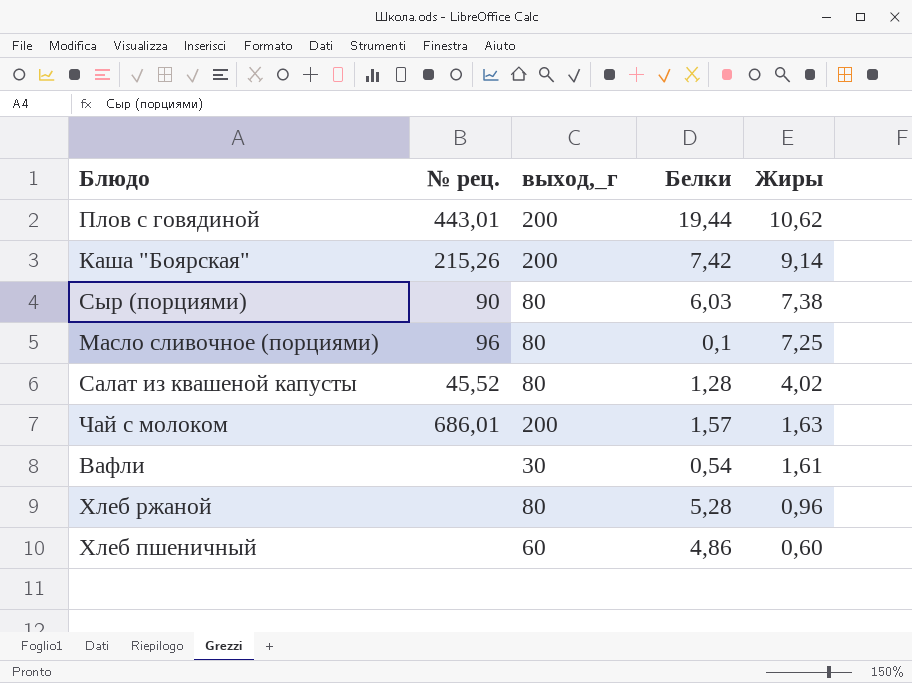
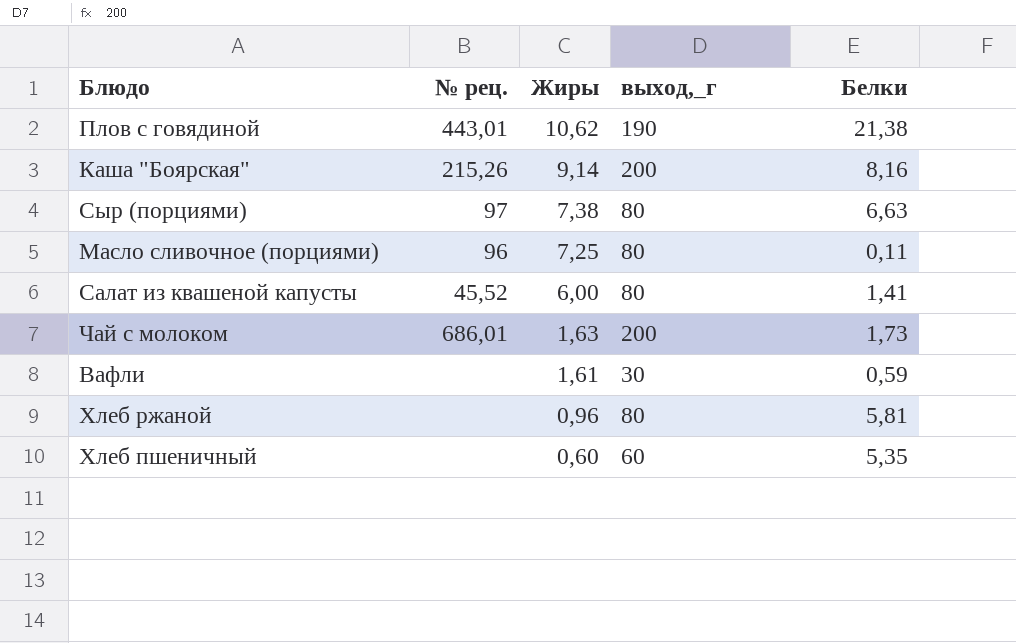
column Жиры | position: 5 -> 3
Плов с говядиной | выход,_г: 200 -> 190
Плов с говядиной | Белки: 19,44 -> 21,38
Каша "Боярская" | Белки: 7,42 -> 8,16
Сыр (порциями) | № рец.: 90 -> 97
Сыр (порциями) | Белки: 6,03 -> 6,63
Масло сливочное (порциями) | Белки: 0,1 -> 0,11
Салат из квашеной капусты | Жиры: 4,02 -> 6,00
Салат из квашеной капусты | Белки: 1,28 -> 1,41
Чай с молоком | Белки: 1,57 -> 1,73
Вафли | Белки: 0,54 -> 0,59
Хлеб ржаной | Белки: 5,28 -> 5,81
Хлеб пшеничный | Белки: 4,86 -> 5,35

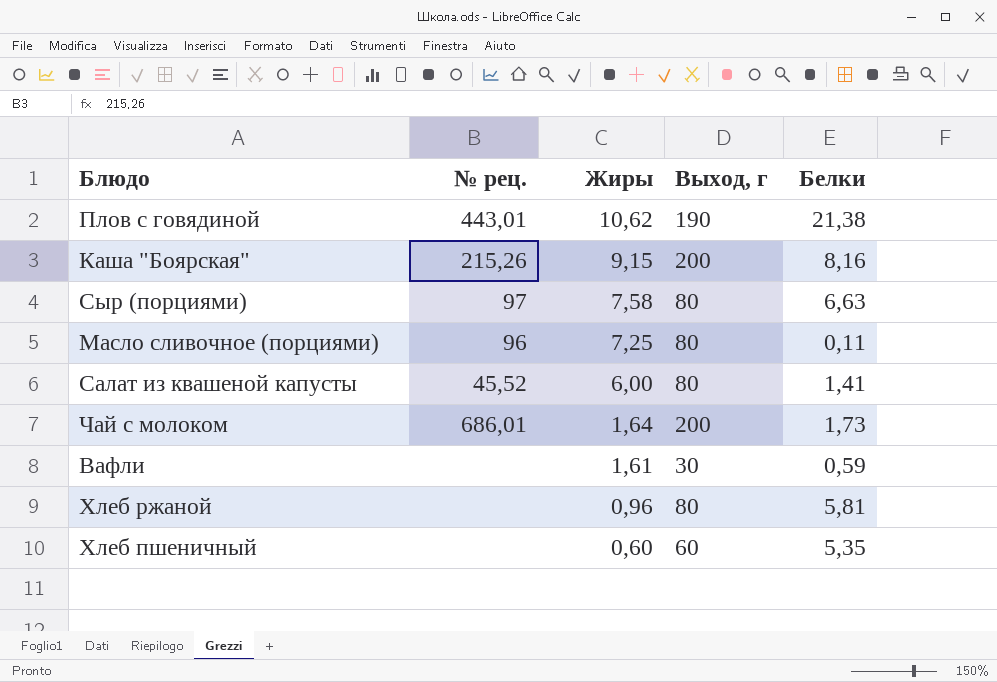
column name: выход,_г -> Выход, г
Каша "Боярская" | Жиры: 9,14 -> 9,15
Сыр (порциями) | Жиры: 7,38 -> 7,58
Чай с молоком | Жиры: 1,63 -> 1,64

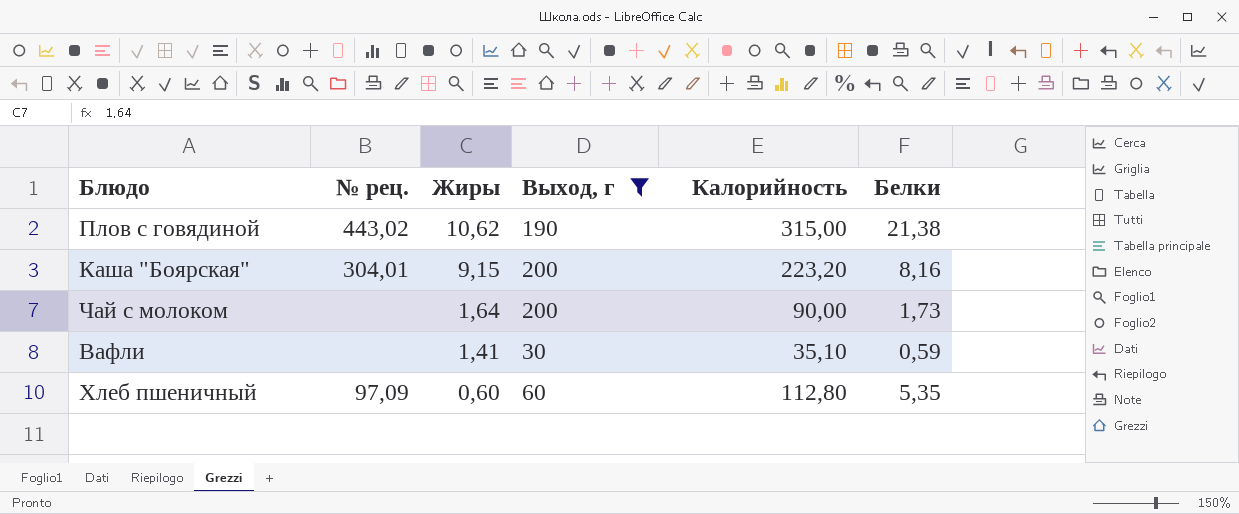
filter: none -> Выход, г != 80
column Калорийность | position: none -> 5
Плов с говядиной | № рец.: 443,01 -> 443,02
Каша "Боярская" | № рец.: 215,26 -> 304,01
Чай с молоком | № рец.: 686,01 -> none
Вафли | Жиры: 1,61 -> 1,41
Хлеб пшеничный | № рец.: none -> 97,09

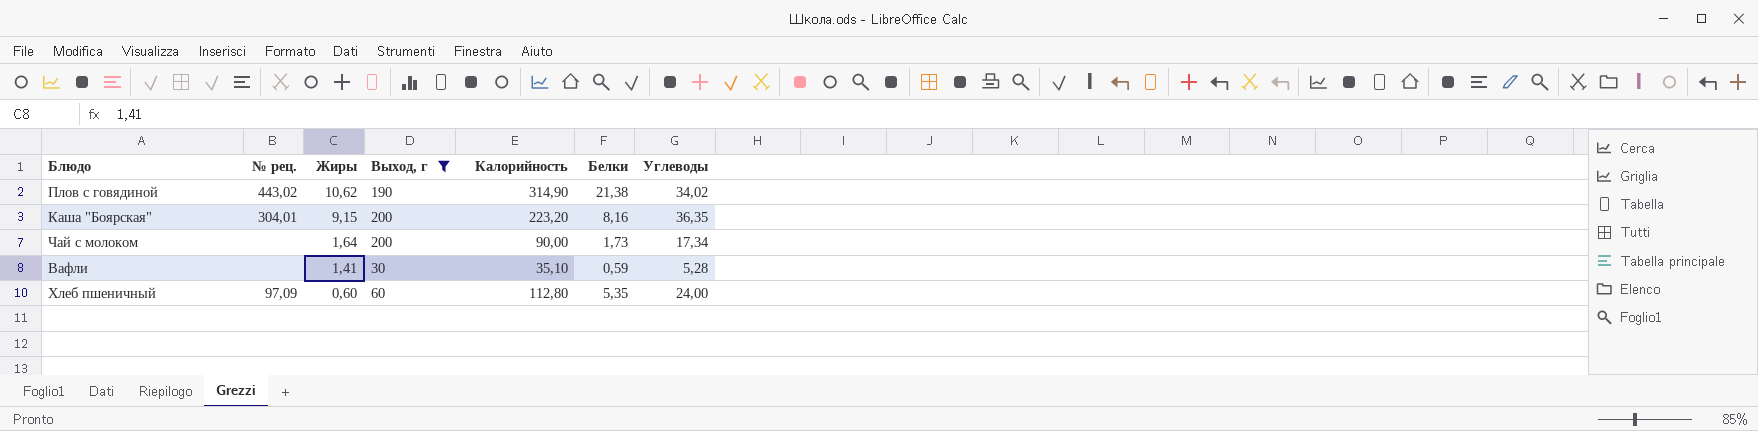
column Углеводы | position: none -> 7
Плов с говядиной | Калорийность: 315,00 -> 314,90

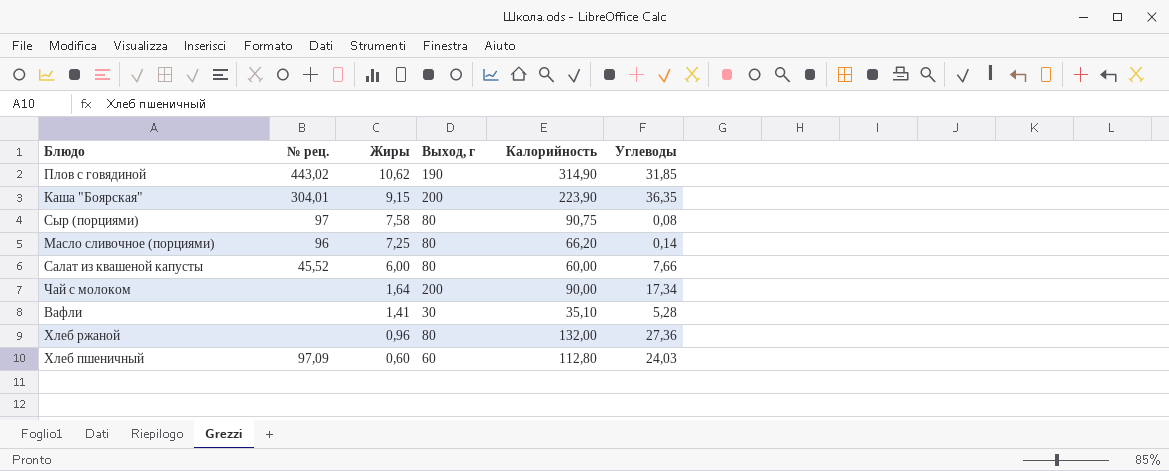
filter: Выход, г != 80 -> none
column Белки | position: 6 -> none
Плов с говядиной | Углеводы: 34,02 -> 31,85
Каша "Боярская" | Калорийность: 223,20 -> 223,90
Хлеб пшеничный | Углеводы: 24,00 -> 24,03

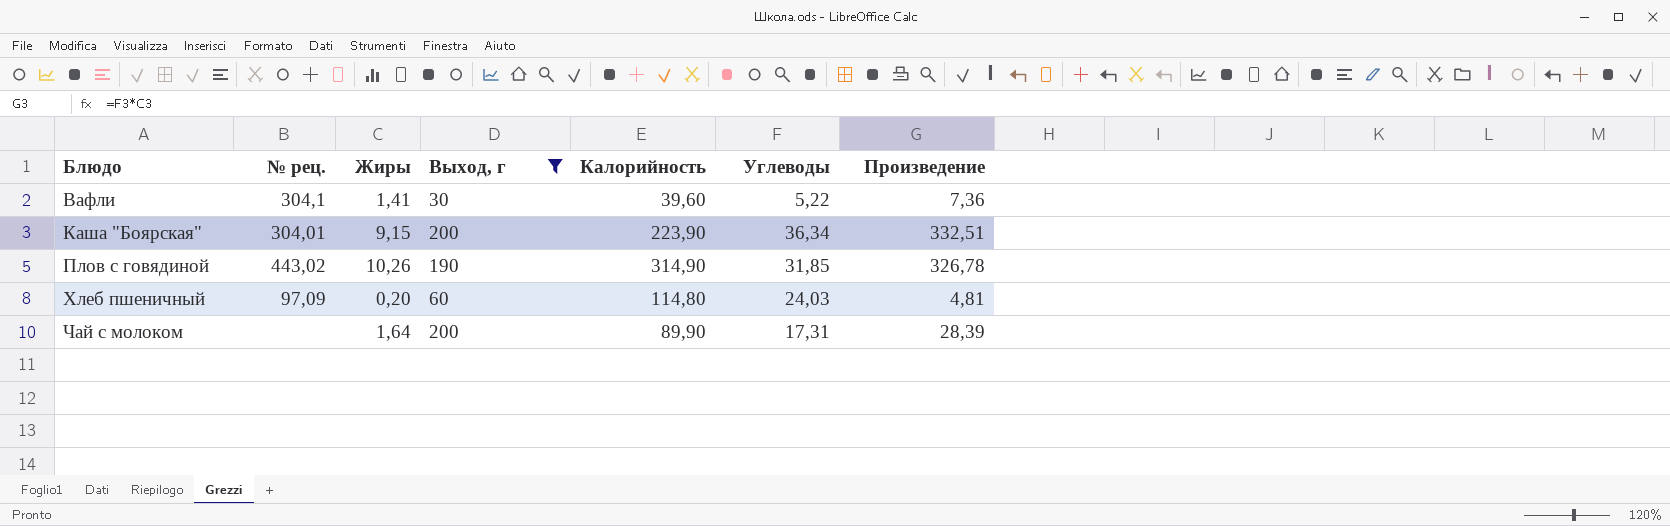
filter: none -> Выход, г != 80
row order: Жиры descending -> Блюдо ascending
column Произведение | formula: none -> [Жиры] * [Углеводы]
Вафли | № рец.: none -> 304,1
Вафли | Калорийность: 35,10 -> 39,60
Вафли | Углеводы: 5,28 -> 5,22
Каша "Боярская" | Углеводы: 36,35 -> 36,34
Плов с говядиной | Жиры: 10,62 -> 10,26
Хлеб пшеничный | Жиры: 0,60 -> 0,20
Хлеб пшеничный | Калорийность: 112,80 -> 114,80
Чай с молоком | Калорийность: 90,00 -> 89,90
Чай с молоком | Углеводы: 17,34 -> 17,31

